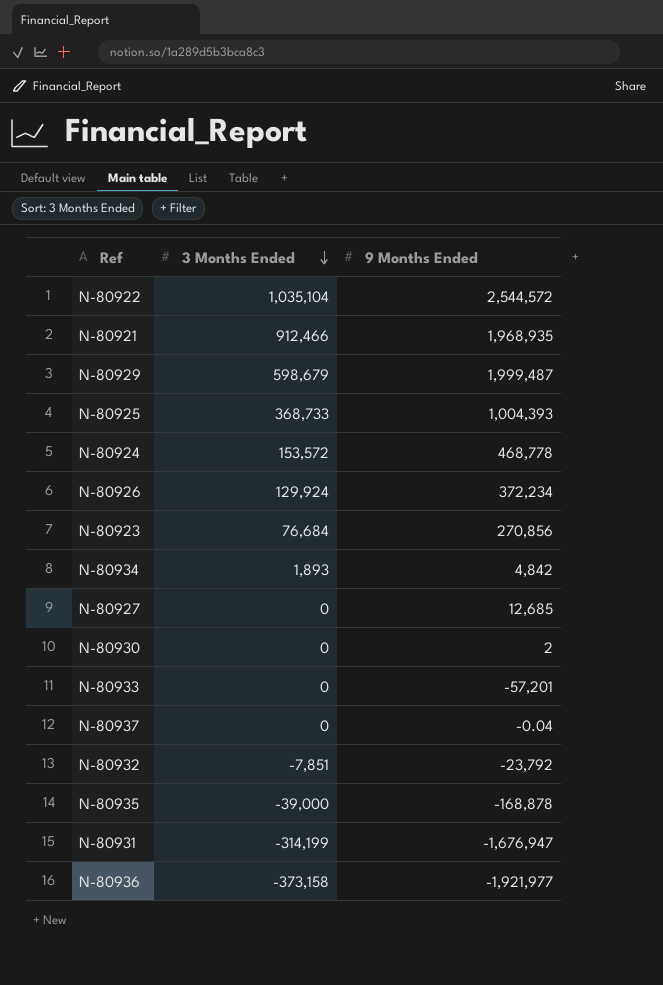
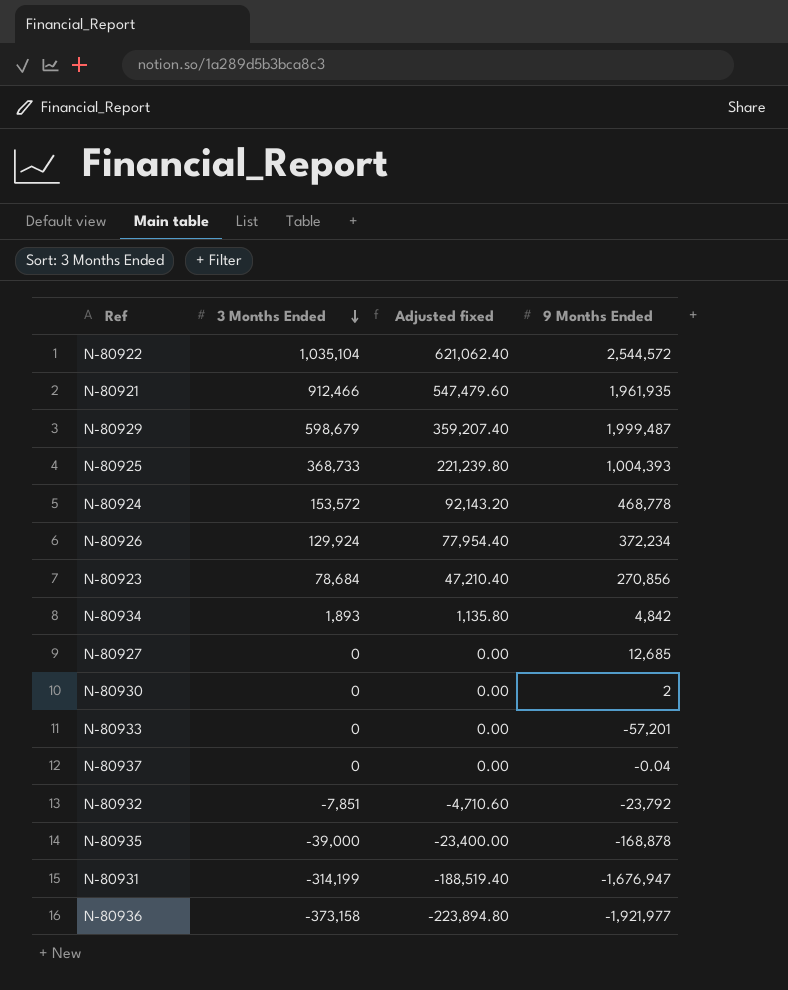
column Adjusted fixed | formula: none -> [3 Months Ended] * 0.6
N-80921 | 9 Months Ended: 1,968,935 -> 1,961,935
N-80923 | 3 Months Ended: 76,684 -> 78,684

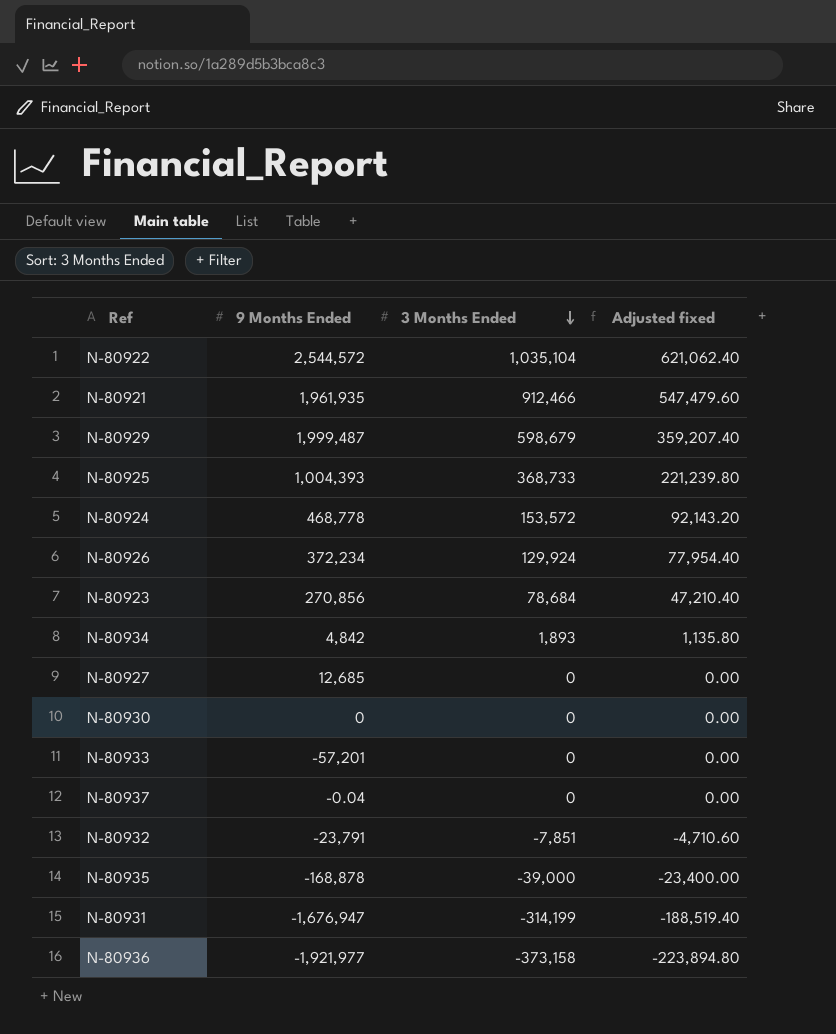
column 9 Months Ended | position: 4 -> 2
N-80930 | 9 Months Ended: 2 -> 0
N-80932 | 9 Months Ended: -23,792 -> -23,791

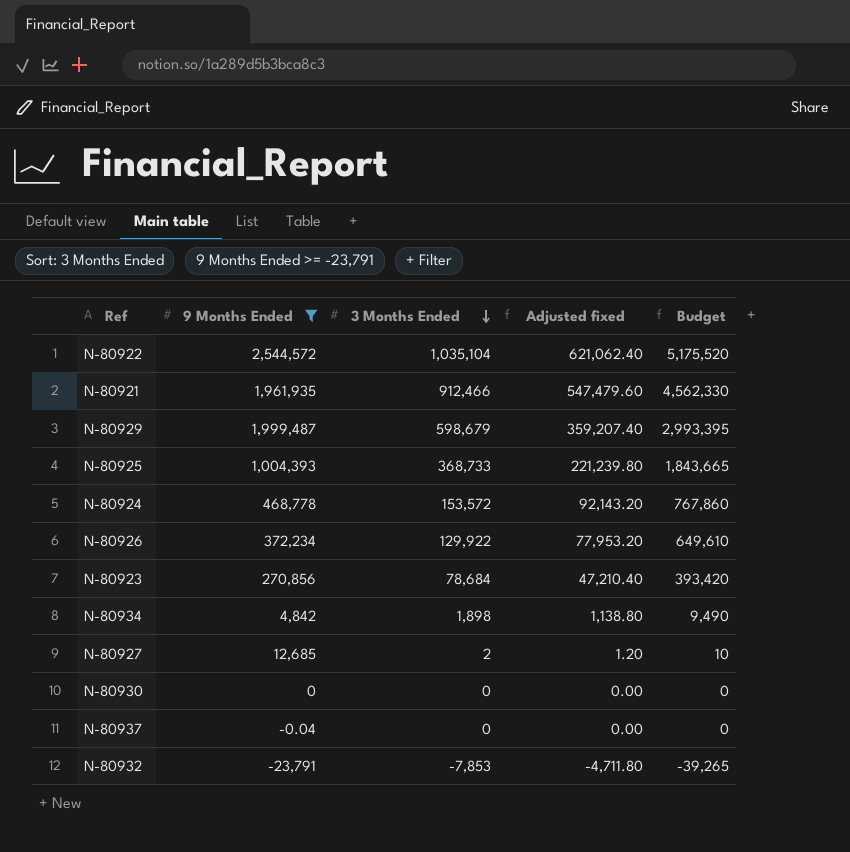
filter: none -> 9 Months Ended >= -23,791
column Budget | formula: none -> [3 Months Ended] * 5
N-80926 | 3 Months Ended: 129,924 -> 129,922
N-80926 | Adjusted fixed: 77,954.40 -> 77,953.20
N-80934 | 3 Months Ended: 1,893 -> 1,898
N-80934 | Adjusted fixed: 1,135.80 -> 1,138.80
N-80927 | 3 Months Ended: 0 -> 2
N-80927 | Adjusted fixed: 0.00 -> 1.20
N-80932 | 3 Months Ended: -7,851 -> -7,853
N-80932 | Adjusted fixed: -4,710.60 -> -4,711.80

